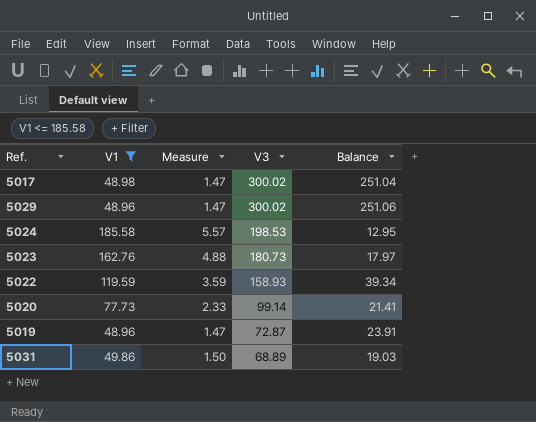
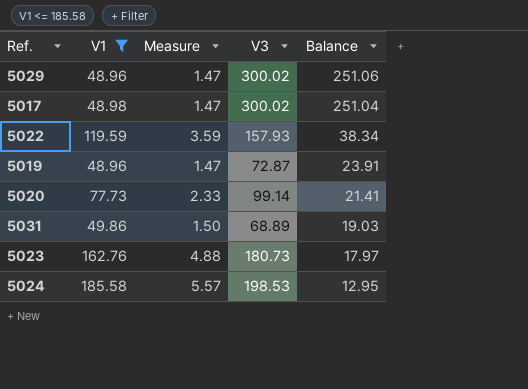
row order: V3 descending -> Balance descending
5022 | V3: 158.93 -> 157.93
5022 | Balance: 39.34 -> 38.34

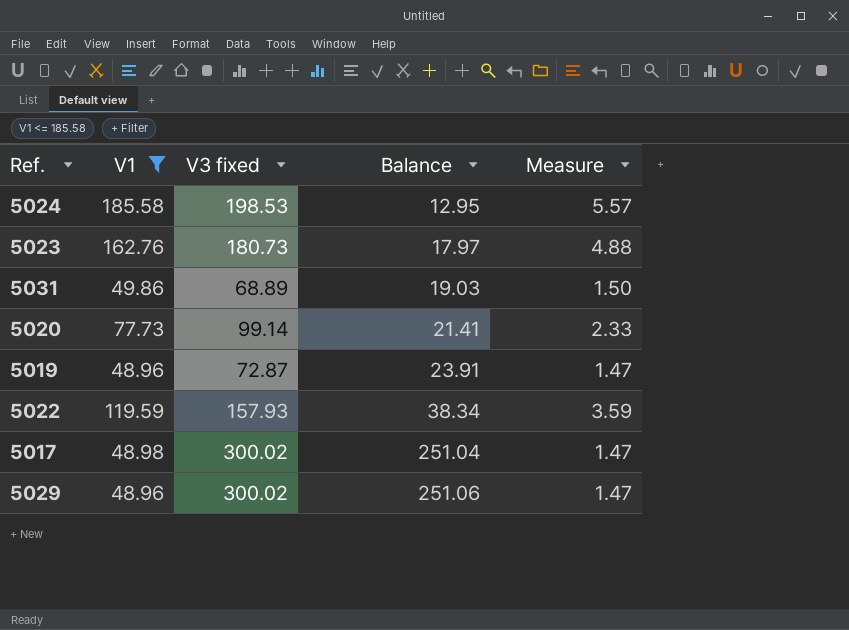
row order: Balance descending -> Balance ascending
column name: V3 -> V3 fixed
column Measure | position: 3 -> 5

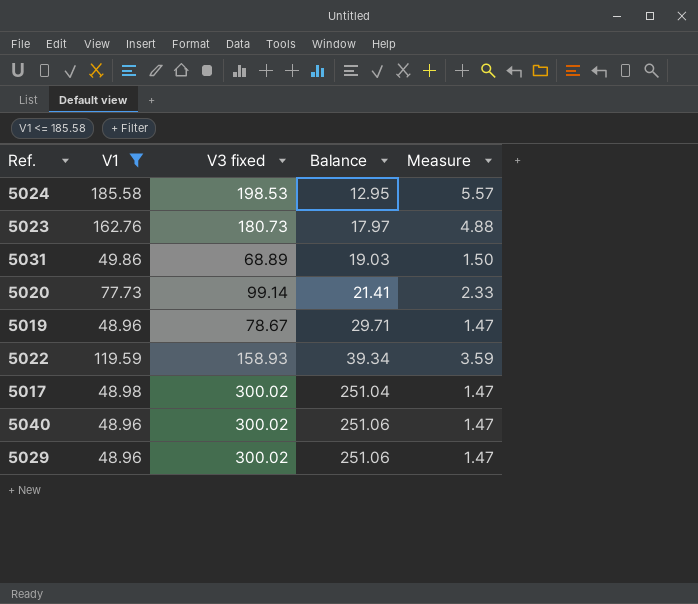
5019 | V3 fixed: 72.87 -> 78.67
5019 | Balance: 23.91 -> 29.71
5022 | V3 fixed: 157.93 -> 158.93
5022 | Balance: 38.34 -> 39.34
row 5040: none -> 48.96 | 300.02 | 251.06 | 1.47

